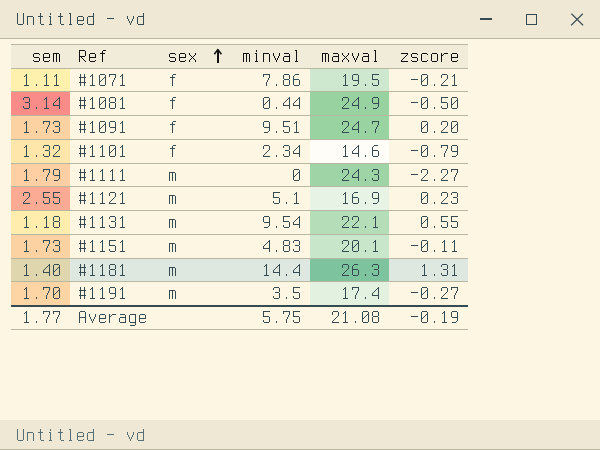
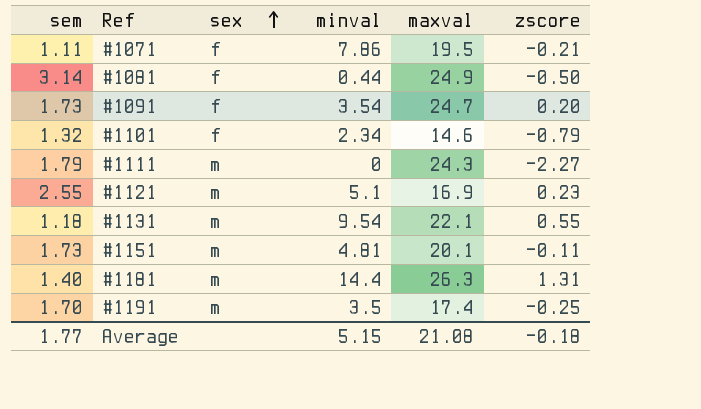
#1091 | minval: 9.51 -> 3.54
#1151 | minval: 4.83 -> 4.81
#1191 | zscore: -0.27 -> -0.25
Average | minval: 5.75 -> 5.15
Average | zscore: -0.19 -> -0.18

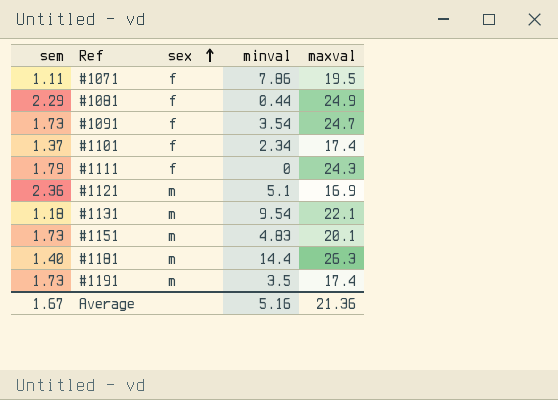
column zscore | position: 6 -> none
#1081 | sem: 3.14 -> 2.29
#1101 | sem: 1.32 -> 1.37
#1101 | maxval: 14.6 -> 17.4
#1111 | sex: m -> f
#1121 | sem: 2.55 -> 2.36
#1151 | minval: 4.81 -> 4.83
#1191 | sem: 1.70 -> 1.73
Average | sem: 1.77 -> 1.67
Average | minval: 5.15 -> 5.16
Average | maxval: 21.08 -> 21.36

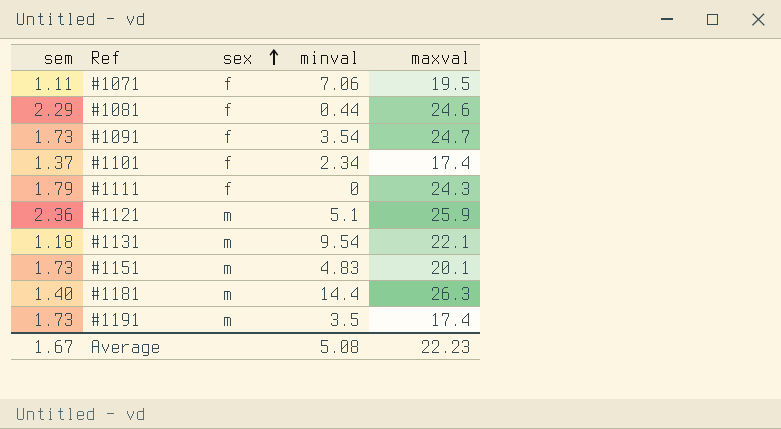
#1071 | minval: 7.86 -> 7.06
#1081 | maxval: 24.9 -> 24.6
#1121 | maxval: 16.9 -> 25.9
Average | minval: 5.16 -> 5.08
Average | maxval: 21.36 -> 22.23

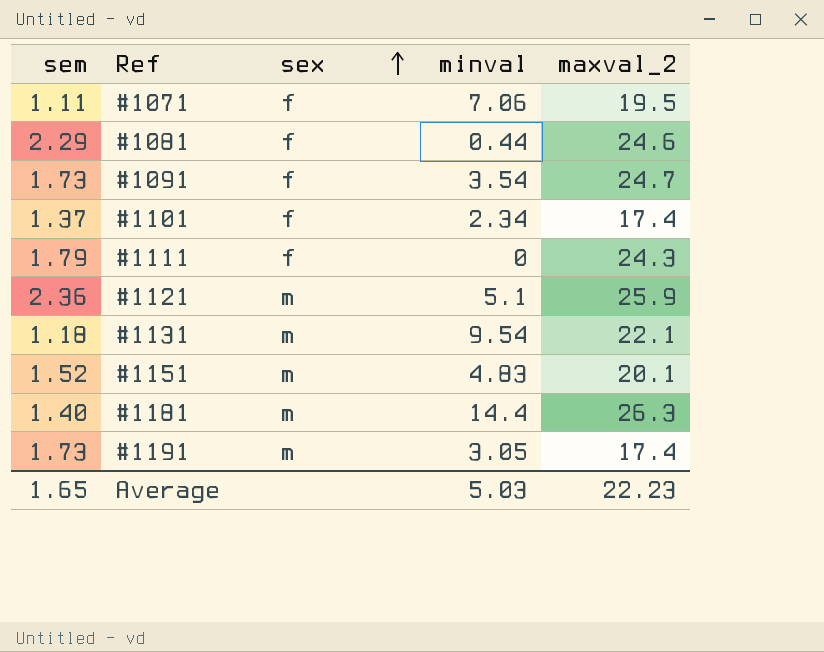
column name: maxval -> maxval_2
#1151 | sem: 1.73 -> 1.52
#1191 | minval: 3.5 -> 3.05
Average | sem: 1.67 -> 1.65
Average | minval: 5.08 -> 5.03

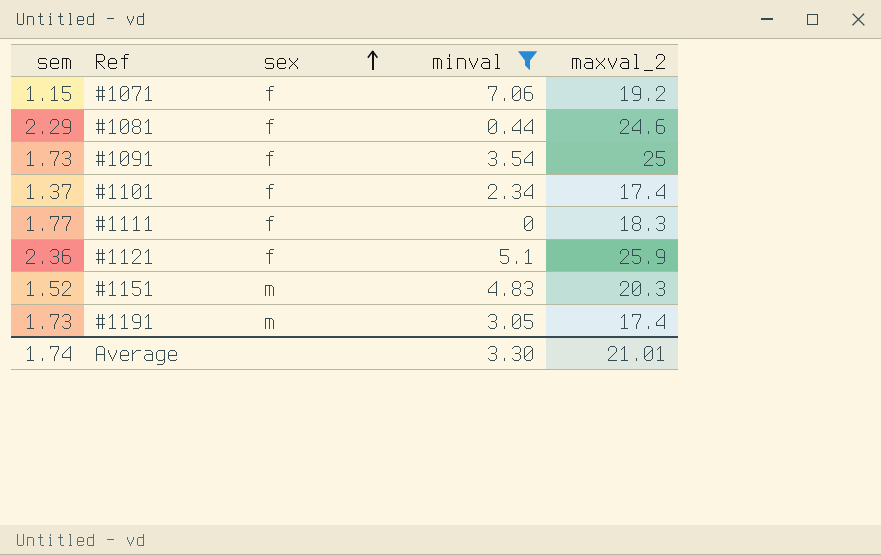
filter: none -> minval <= 7.06
#1071 | sem: 1.11 -> 1.15
#1071 | maxval_2: 19.5 -> 19.2
#1091 | maxval_2: 24.7 -> 25
#1111 | sem: 1.79 -> 1.77
#1111 | maxval_2: 24.3 -> 18.3
#1121 | sex: m -> f
#1151 | maxval_2: 20.1 -> 20.3
Average | sem: 1.65 -> 1.74
Average | minval: 5.03 -> 3.30
Average | maxval_2: 22.23 -> 21.01

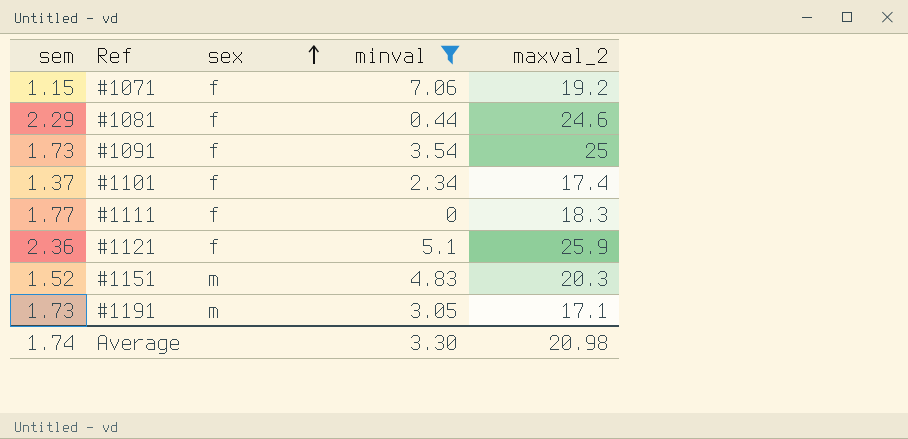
#1191 | maxval_2: 17.4 -> 17.1
Average | maxval_2: 21.01 -> 20.98

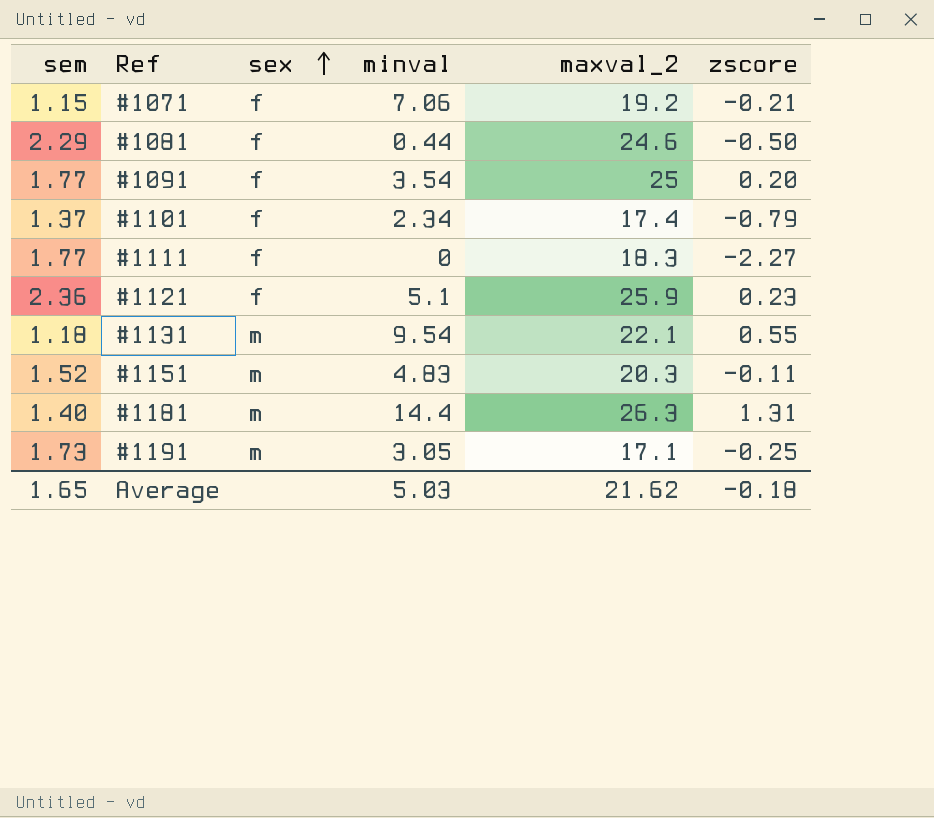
filter: minval <= 7.06 -> none
column zscore | position: none -> 6
#1091 | sem: 1.73 -> 1.77
Average | sem: 1.74 -> 1.65
Average | minval: 3.30 -> 5.03
Average | maxval_2: 20.98 -> 21.62

